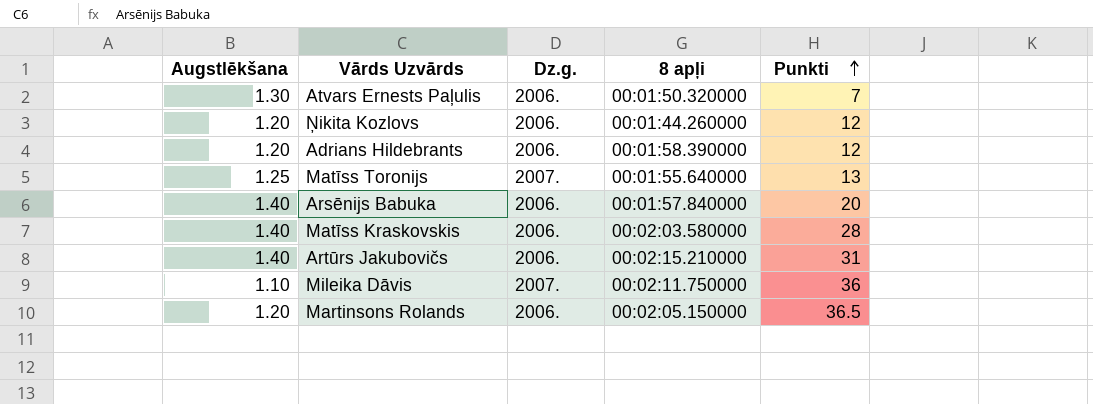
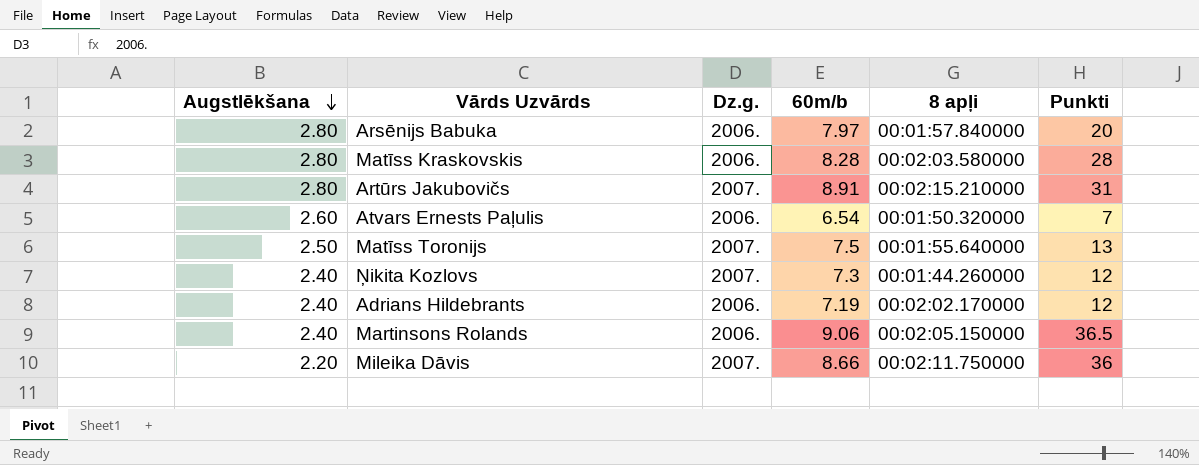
row order: Punkti ascending -> Augstlēkšana descending
column 60m/b | position: none -> 4
Arsēnijs Babuka | Augstlēkšana: 1.40 -> 2.80
Matīss Kraskovskis | Augstlēkšana: 1.40 -> 2.80
Artūrs Jakubovičs | Augstlēkšana: 1.40 -> 2.80
Artūrs Jakubovičs | Dz.g.: 2006. -> 2007.
Atvars Ernests Paļulis | Augstlēkšana: 1.30 -> 2.60
Matīss Toronijs | Augstlēkšana: 1.25 -> 2.50
Ņikita Kozlovs | Augstlēkšana: 1.20 -> 2.40
Ņikita Kozlovs | Dz.g.: 2006. -> 2007.
Adrians Hildebrants | Augstlēkšana: 1.20 -> 2.40
Adrians Hildebrants | 8 apļi: 00:01:58.390000 -> 00:02:02.170000
Martinsons Rolands | Augstlēkšana: 1.20 -> 2.40
Mileika Dāvis | Augstlēkšana: 1.10 -> 2.20

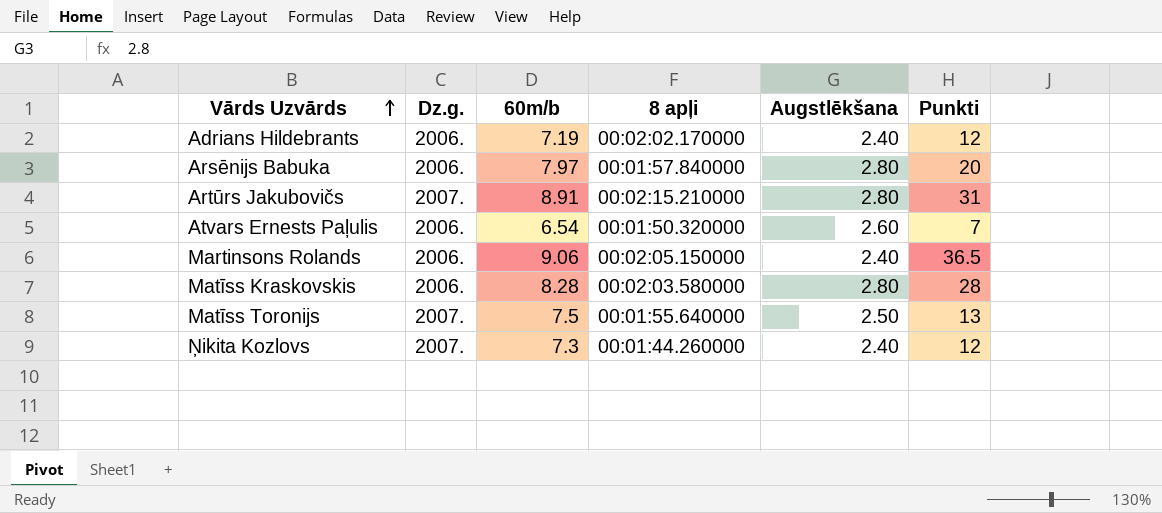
row order: Augstlēkšana descending -> Vārds Uzvārds ascending
column Augstlēkšana | position: 1 -> 5
row Mileika Dāvis: 2.20 | 2007. | 8.66 | 00:02:11.750000 | 36 -> none

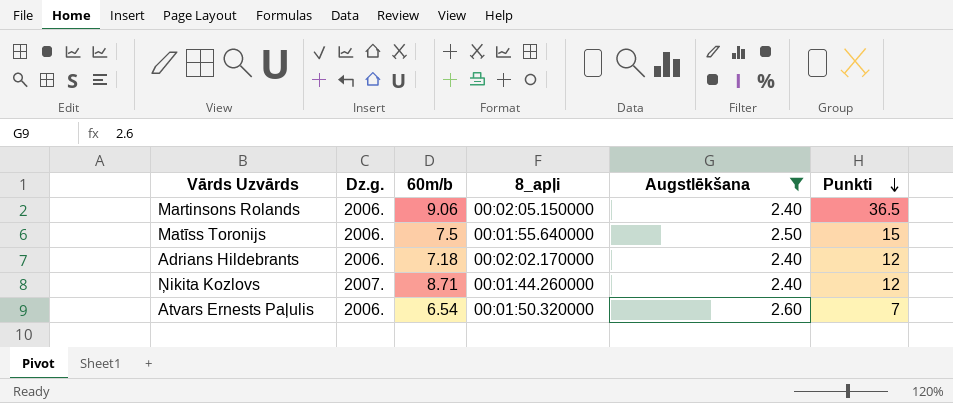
filter: none -> Augstlēkšana != 2.80
row order: Vārds Uzvārds ascending -> Punkti descending
column name: 8 apļi -> 8_apļi
Matīss Toronijs | Dz.g.: 2007. -> 2006.
Matīss Toronijs | Punkti: 13 -> 15
Adrians Hildebrants | 60m/b: 7.19 -> 7.18
Ņikita Kozlovs | 60m/b: 7.3 -> 8.71

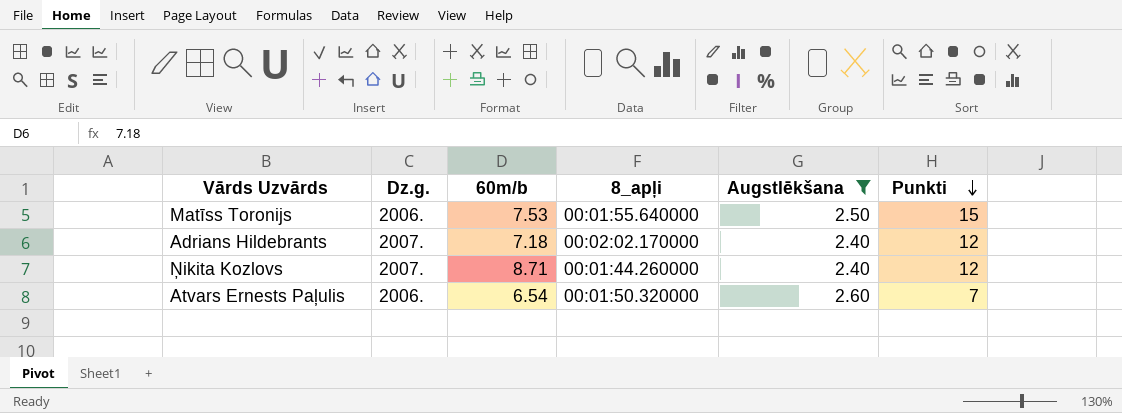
row Martinsons Rolands: 2006. | 9.06 | 00:02:05.150000 | 2.40 | 36.5 -> none
Matīss Toronijs | 60m/b: 7.5 -> 7.53
Adrians Hildebrants | Dz.g.: 2006. -> 2007.

